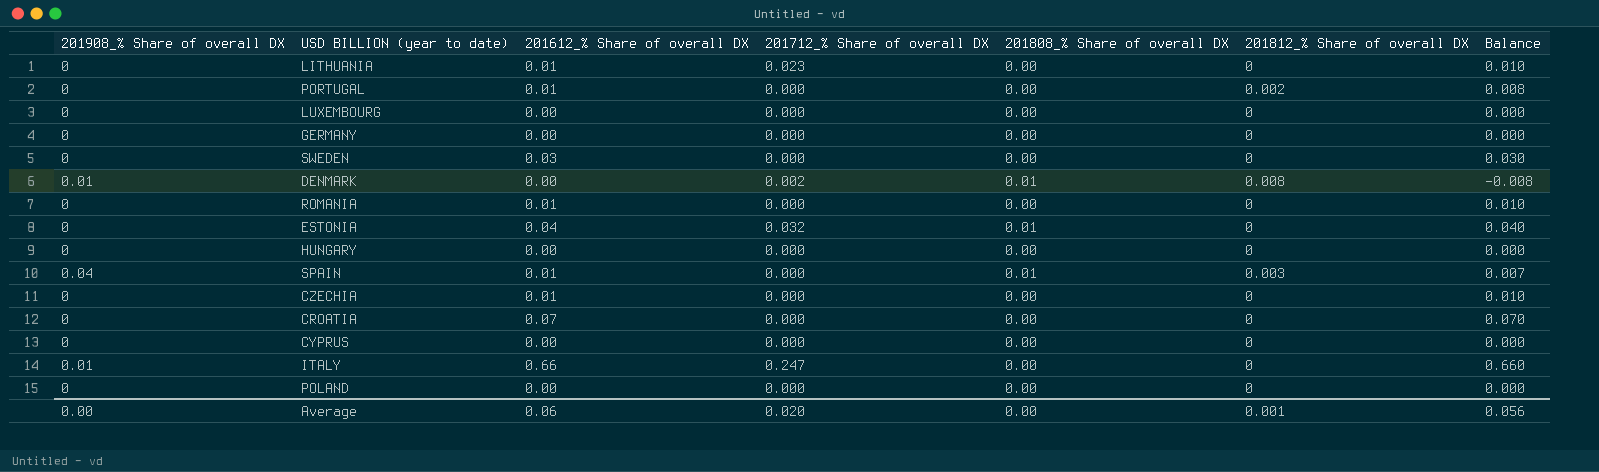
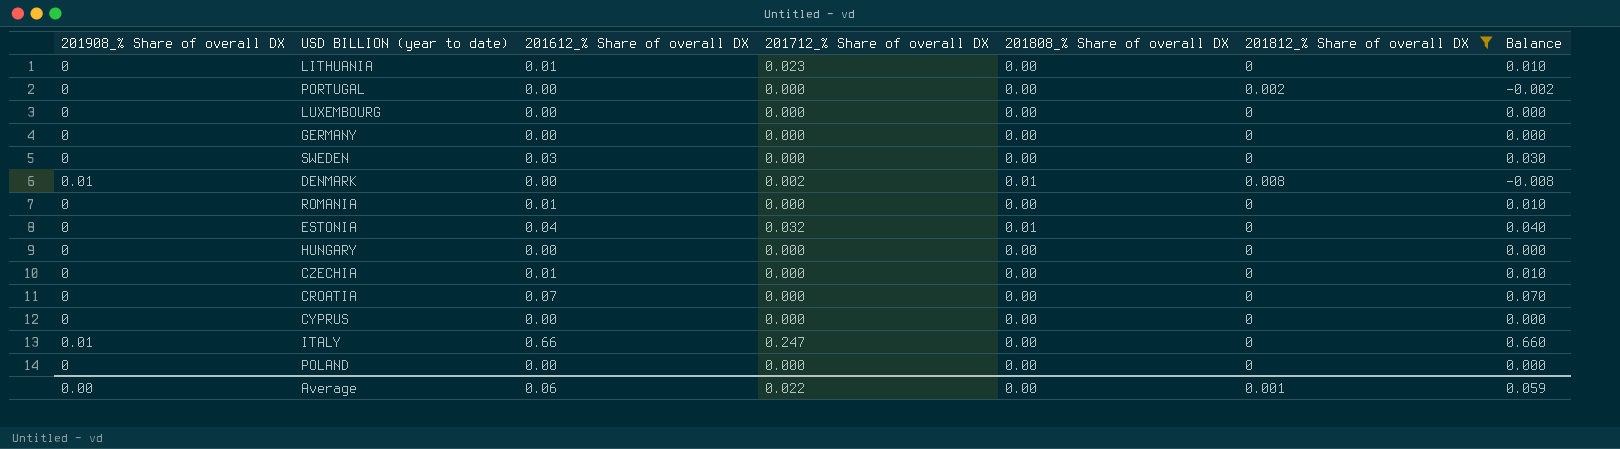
filter: none -> 201812_% Share of overall DX != 0.003
PORTUGAL | 201612_% Share of overall DX: 0.01 -> 0.00
PORTUGAL | Balance: 0.008 -> -0.002
Average | 201712_% Share of overall DX: 0.020 -> 0.022
Average | Balance: 0.056 -> 0.059

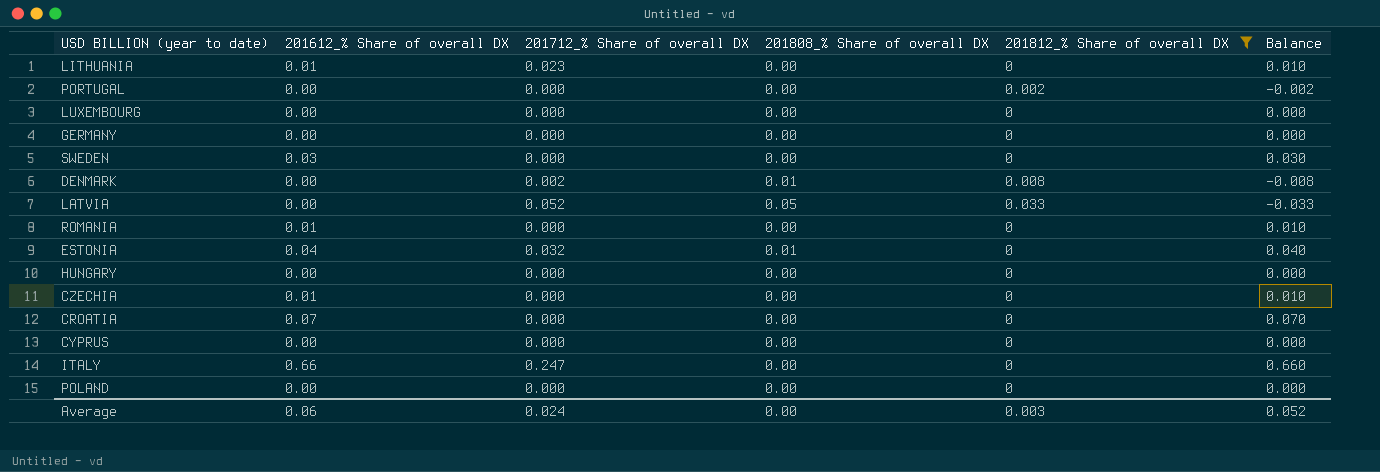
column 201908_% Share of overall DX | position: 1 -> none
row LATVIA: none -> 0.00 | 0.052 | 0.05 | 0.033 | -0.033
Average | 201712_% Share of overall DX: 0.022 -> 0.024
Average | 201812_% Share of overall DX: 0.001 -> 0.003
Average | Balance: 0.059 -> 0.052

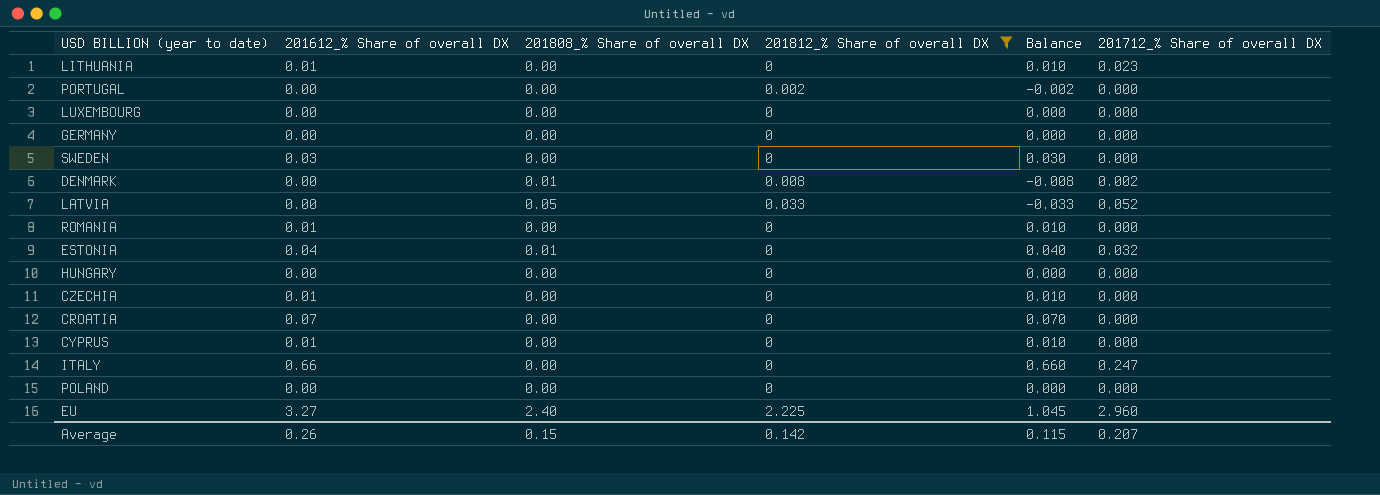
column 201712_% Share of overall DX | position: 3 -> 6
CYPRUS | 201612_% Share of overall DX: 0.00 -> 0.01
CYPRUS | Balance: 0.000 -> 0.010
row EU: none -> 3.27 | 2.40 | 2.225 | 1.045 | 2.960
Average | 201612_% Share of overall DX: 0.06 -> 0.26
Average | 201808_% Share of overall DX: 0.00 -> 0.15
Average | 201812_% Share of overall DX: 0.003 -> 0.142
Average | Balance: 0.052 -> 0.115
Average | 201712_% Share of overall DX: 0.024 -> 0.207

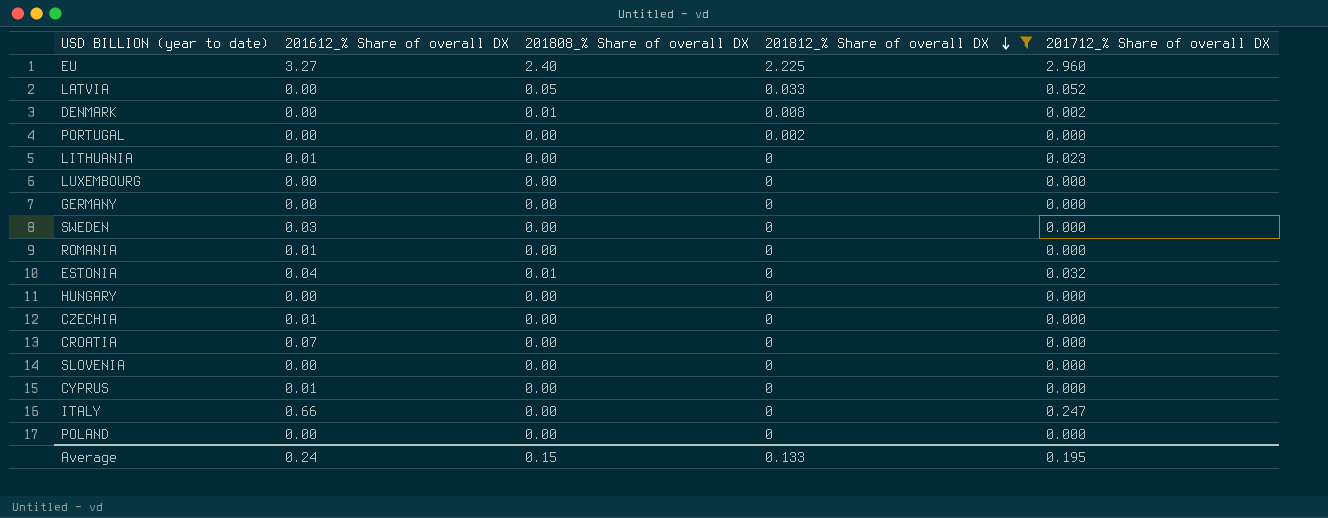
row order: none -> 201812_% Share of overall DX descending
column Balance | formula: [201612_% Share of overall DX] - [201812_% Share of overall DX] -> none
row SLOVENIA: none -> 0.00 | 0.00 | 0 | 0.000
Average | 201612_% Share of overall DX: 0.26 -> 0.24
Average | 201812_% Share of overall DX: 0.142 -> 0.133
Average | 201712_% Share of overall DX: 0.207 -> 0.195

